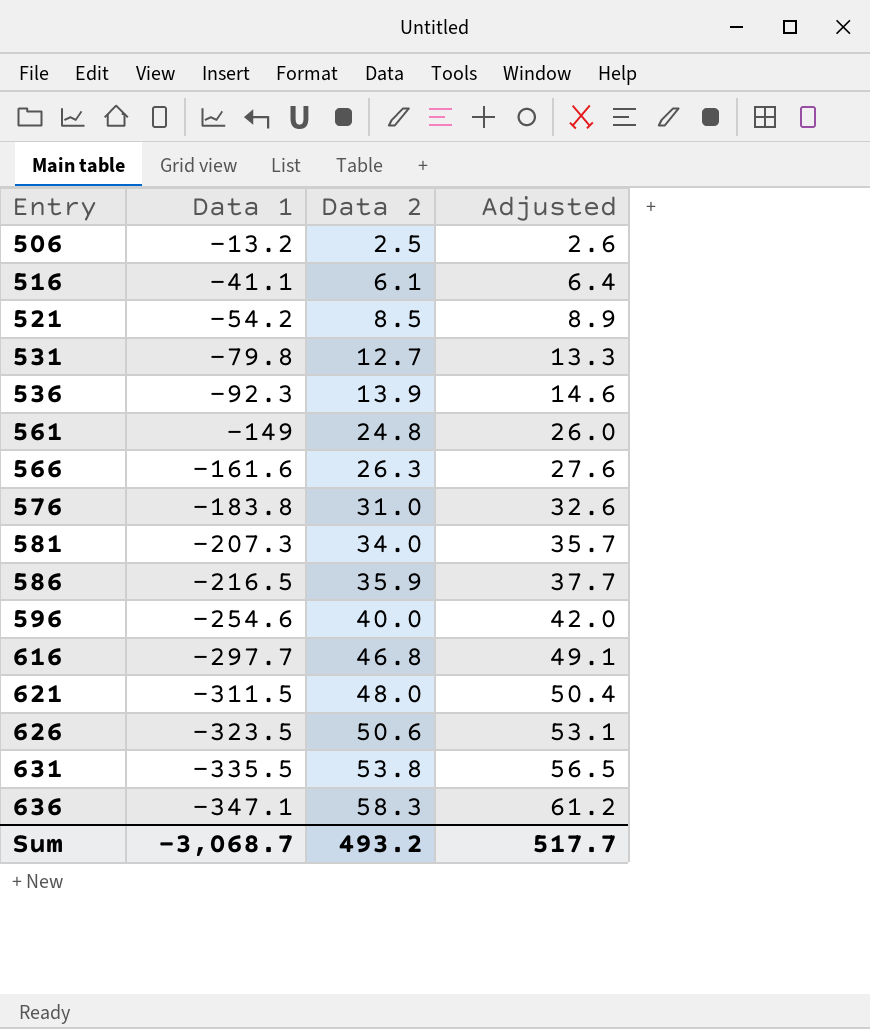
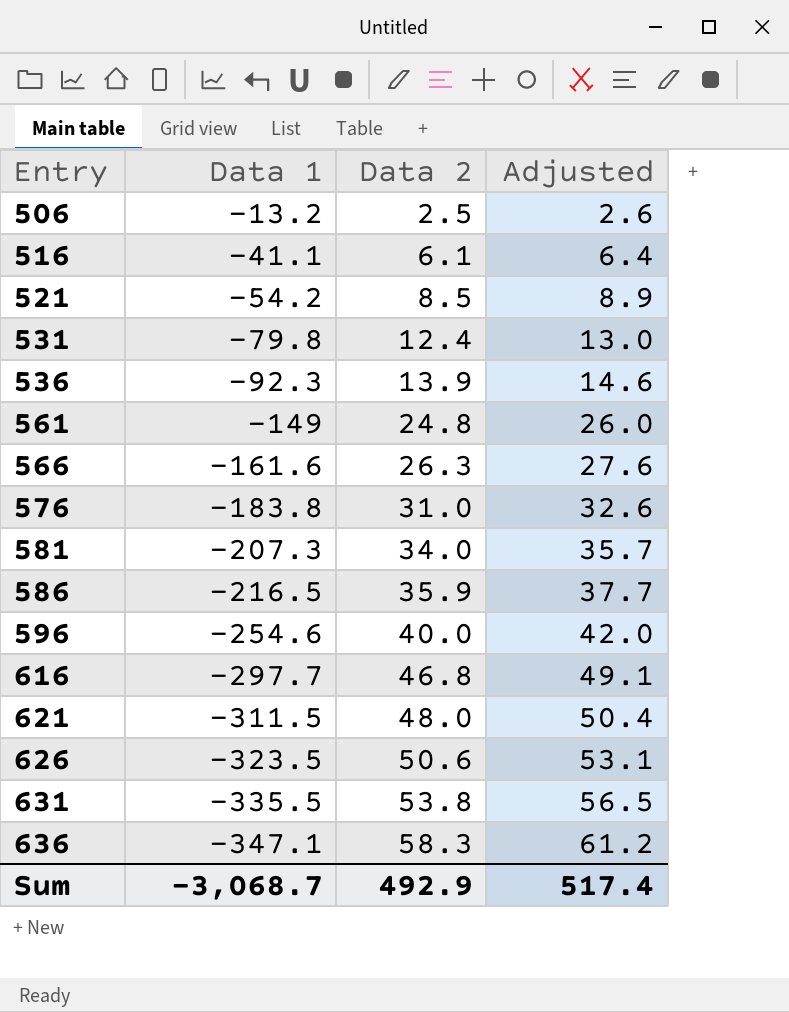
531 | Data 2: 12.7 -> 12.4
531 | Adjusted: 13.3 -> 13.0
Sum | Data 2: 493.2 -> 492.9
Sum | Adjusted: 517.7 -> 517.4

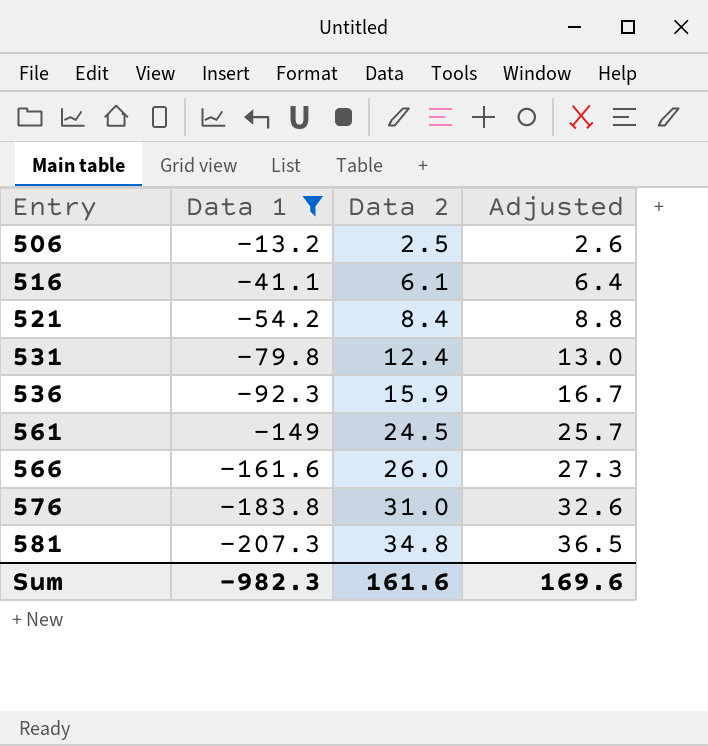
filter: none -> Data 1 >= -207.3
521 | Data 2: 8.5 -> 8.4
521 | Adjusted: 8.9 -> 8.8
536 | Data 2: 13.9 -> 15.9
536 | Adjusted: 14.6 -> 16.7
561 | Data 2: 24.8 -> 24.5
561 | Adjusted: 26.0 -> 25.7
566 | Data 2: 26.3 -> 26.0
566 | Adjusted: 27.6 -> 27.3
581 | Data 2: 34.0 -> 34.8
581 | Adjusted: 35.7 -> 36.5
Sum | Data 1: -3,068.7 -> -982.3
Sum | Data 2: 492.9 -> 161.6
Sum | Adjusted: 517.4 -> 169.6

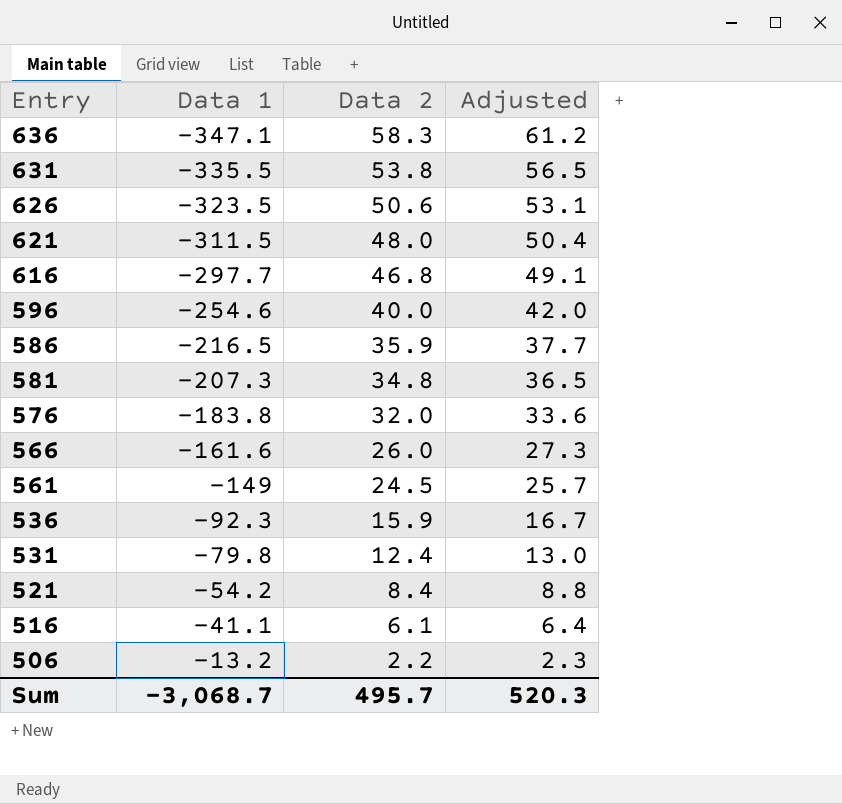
filter: Data 1 >= -207.3 -> none
row order: Entry ascending -> Entry descending
576 | Data 2: 31.0 -> 32.0
576 | Adjusted: 32.6 -> 33.6
506 | Data 2: 2.5 -> 2.2
506 | Adjusted: 2.6 -> 2.3
Sum | Data 1: -982.3 -> -3,068.7
Sum | Data 2: 161.6 -> 495.7
Sum | Adjusted: 169.6 -> 520.3

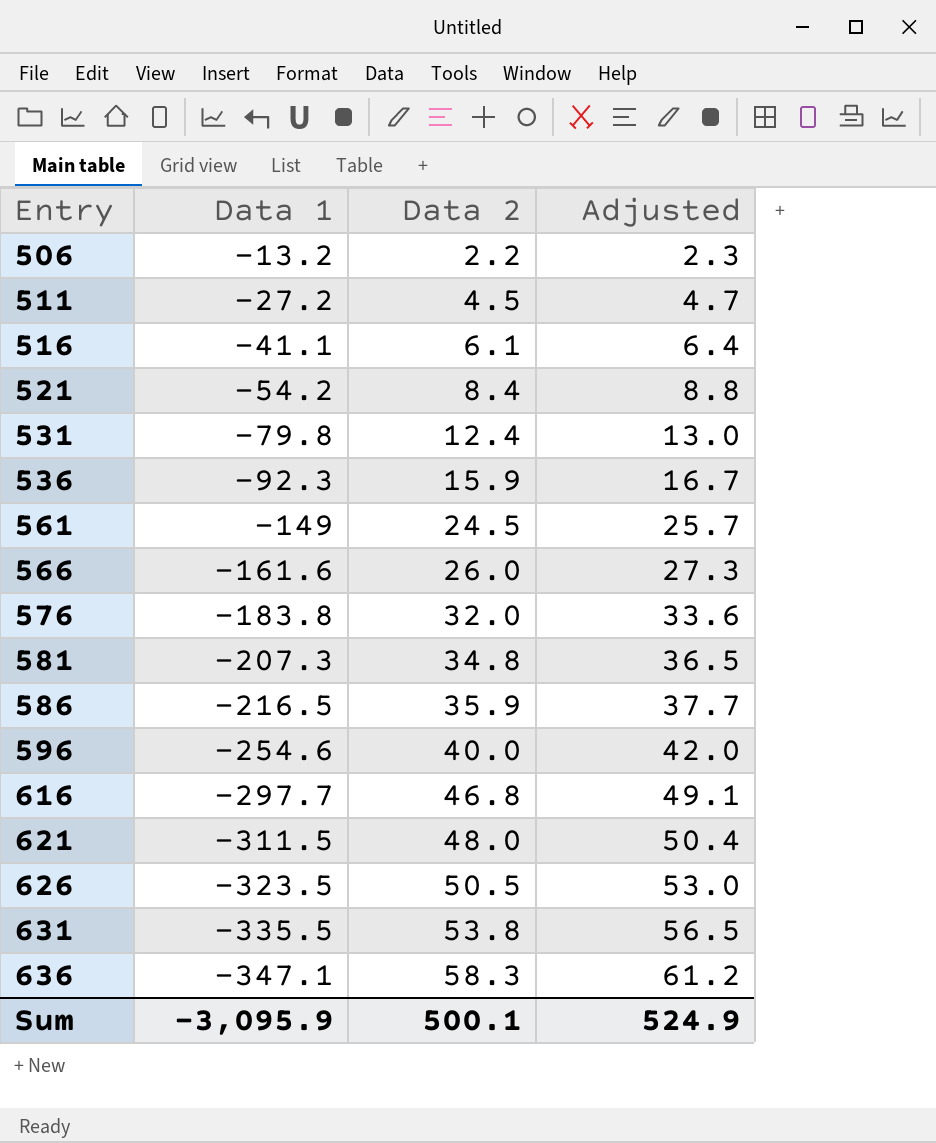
row order: Entry descending -> Entry ascending
row 511: none -> -27.2 | 4.5 | 4.7
626 | Data 2: 50.6 -> 50.5
626 | Adjusted: 53.1 -> 53.0
Sum | Data 1: -3,068.7 -> -3,095.9
Sum | Data 2: 495.7 -> 500.1
Sum | Adjusted: 520.3 -> 524.9

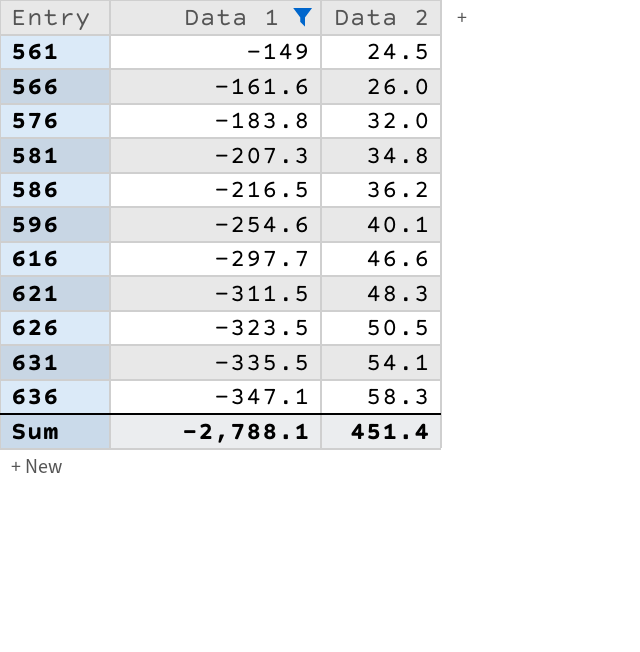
filter: none -> Data 1 <= -149
column Adjusted | formula: [Data 2] * 1.05 -> none
586 | Data 2: 35.9 -> 36.2
596 | Data 2: 40.0 -> 40.1
616 | Data 2: 46.8 -> 46.6
621 | Data 2: 48.0 -> 48.3
631 | Data 2: 53.8 -> 54.1
Sum | Data 1: -3,095.9 -> -2,788.1
Sum | Data 2: 500.1 -> 451.4

